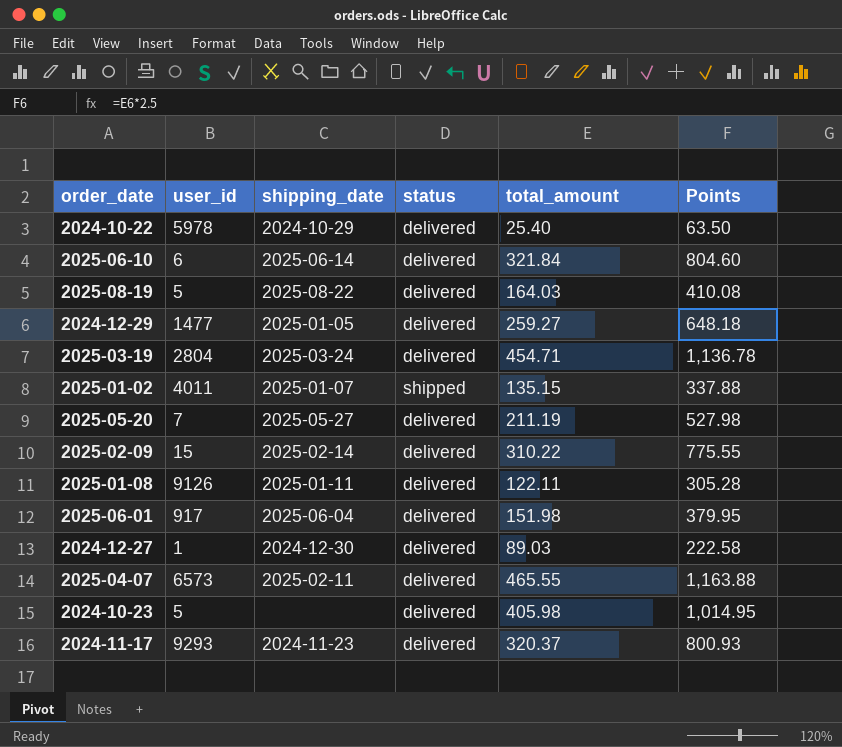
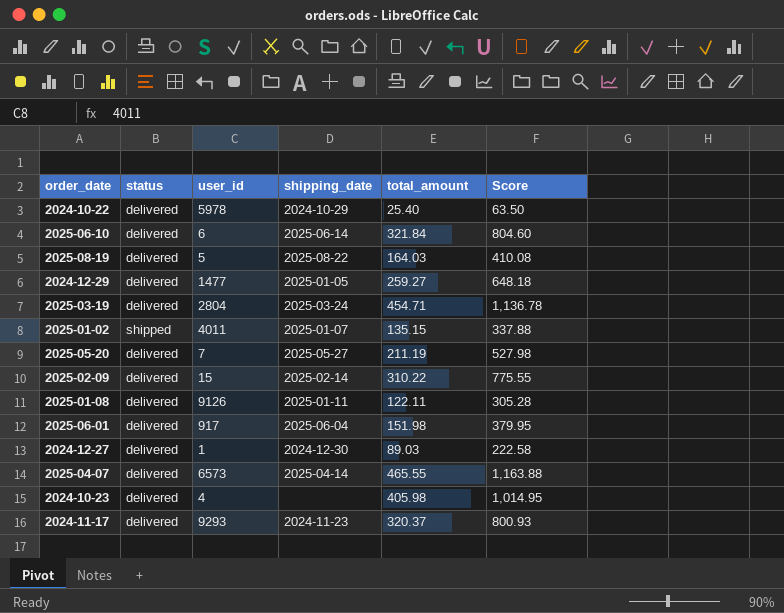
column status | position: 4 -> 2
column name: Points -> Score
2025-04-07 | shipping_date: 2025-02-11 -> 2025-04-14
2024-10-23 | user_id: 5 -> 4

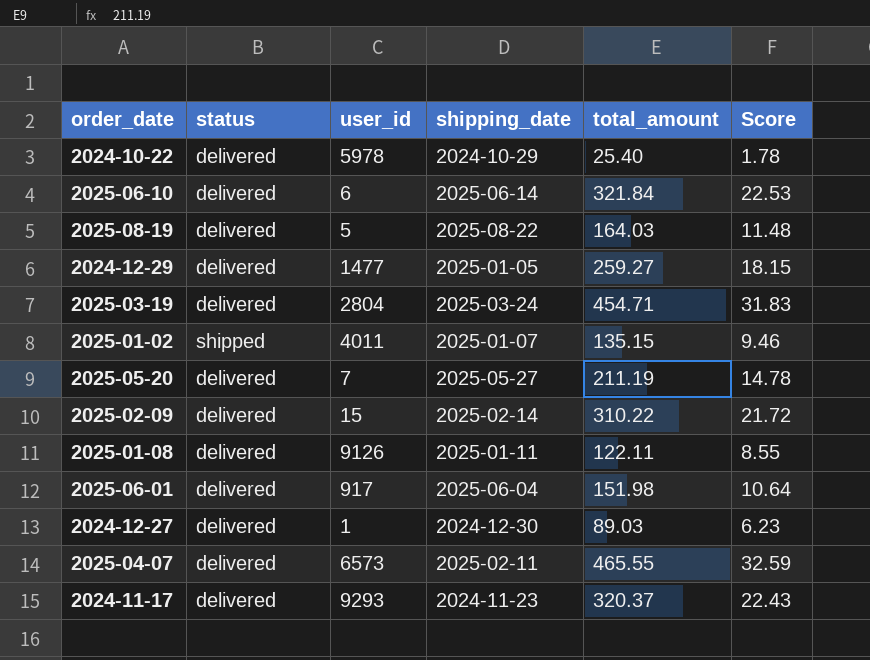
column Score | formula: [total_amount] * 2.5 -> [total_amount] * 0.07
row 2024-10-23: delivered | 4 | none | 405.98 | 1,014.95 -> none
2025-04-07 | shipping_date: 2025-04-14 -> 2025-02-11

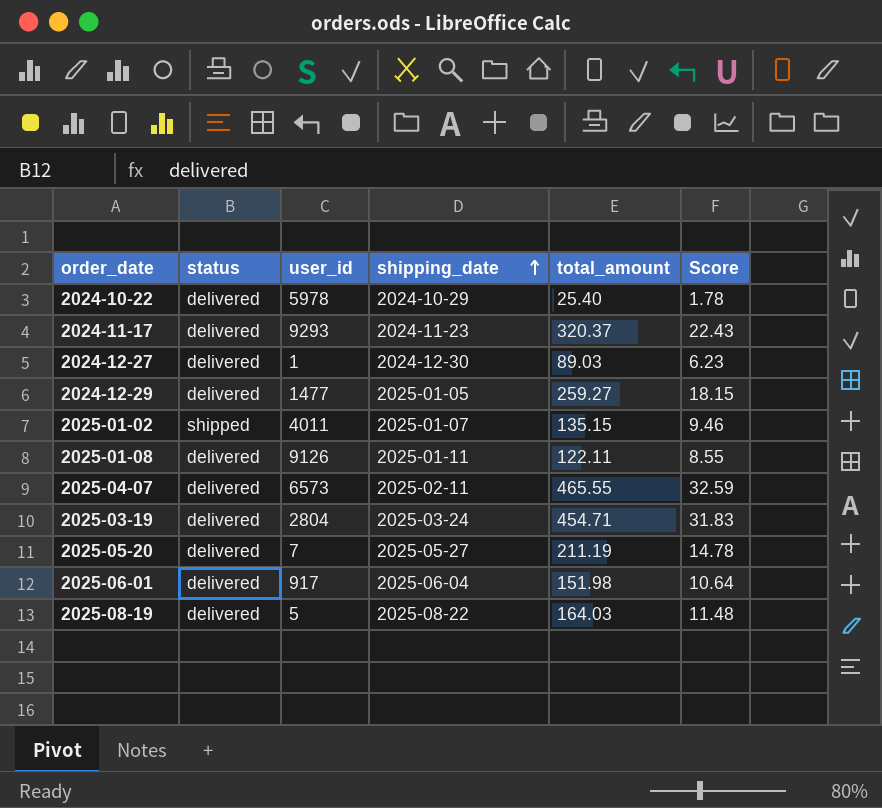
row order: none -> shipping_date ascending
row 2025-06-10: delivered | 6 | 2025-06-14 | 321.84 | 22.53 -> none
row 2025-02-09: delivered | 15 | 2025-02-14 | 310.22 | 21.72 -> none

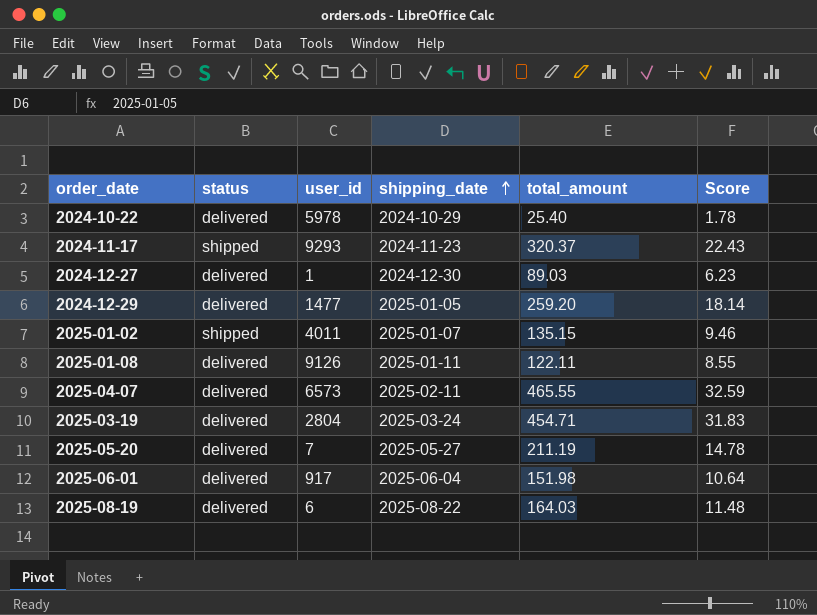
2024-11-17 | status: delivered -> shipped
2024-12-29 | total_amount: 259.27 -> 259.20
2024-12-29 | Score: 18.15 -> 18.14
2025-08-19 | user_id: 5 -> 6

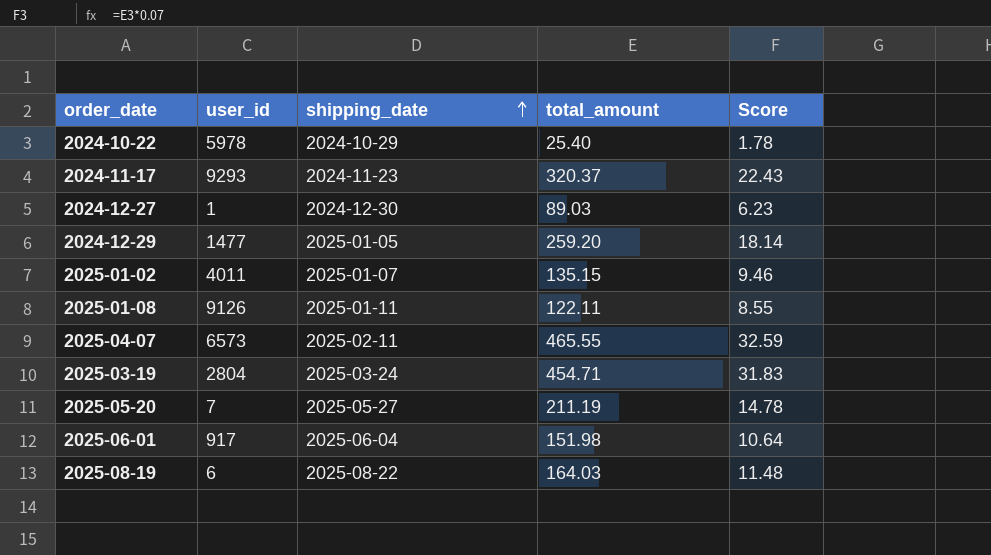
column status | position: 2 -> none

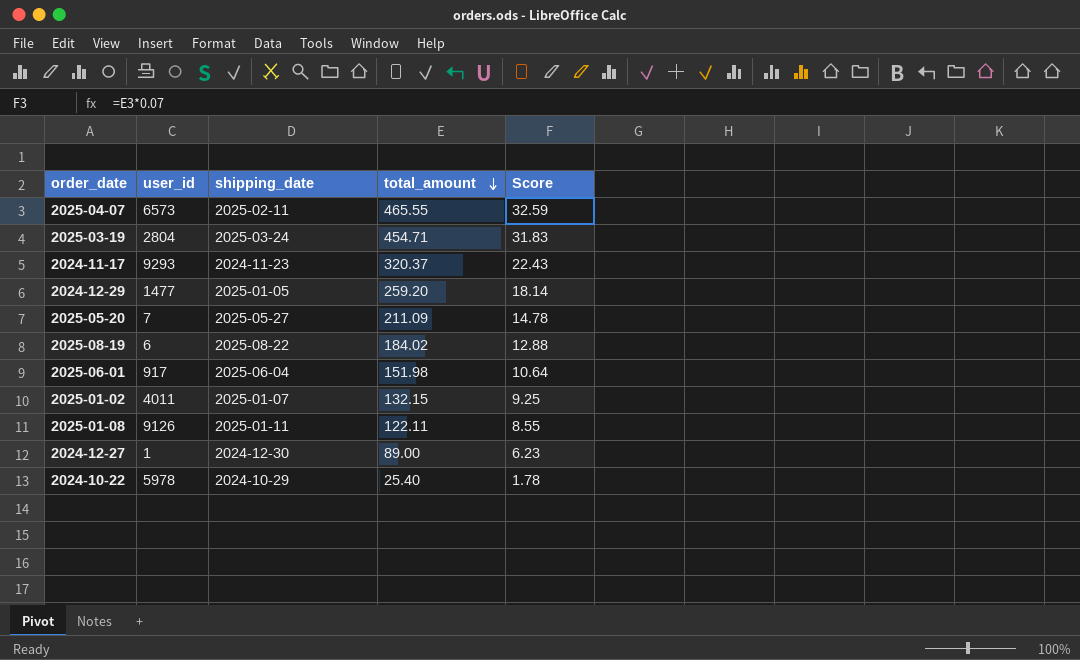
row order: shipping_date ascending -> total_amount descending
2025-05-20 | total_amount: 211.19 -> 211.09
2025-08-19 | total_amount: 164.03 -> 184.02
2025-08-19 | Score: 11.48 -> 12.88
2025-01-02 | total_amount: 135.15 -> 132.15
2025-01-02 | Score: 9.46 -> 9.25
2024-12-27 | total_amount: 89.03 -> 89.00

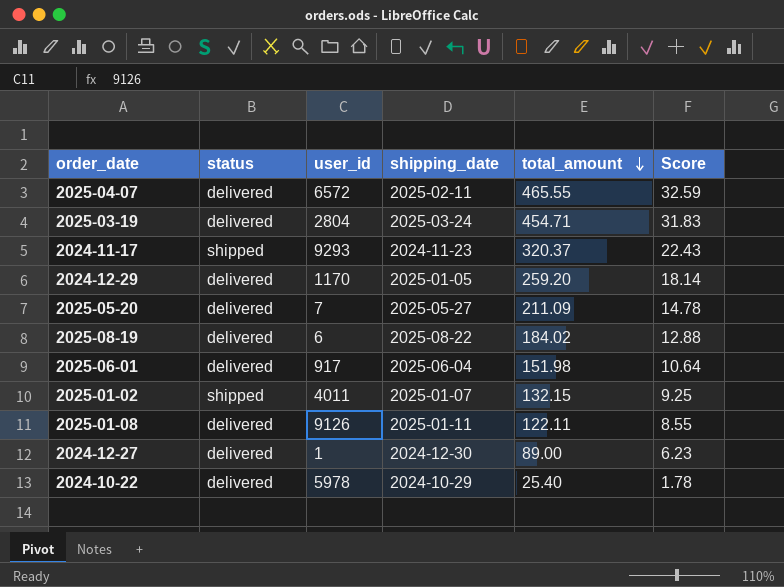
column status | position: none -> 2
2025-04-07 | user_id: 6573 -> 6572
2024-12-29 | user_id: 1477 -> 1170

